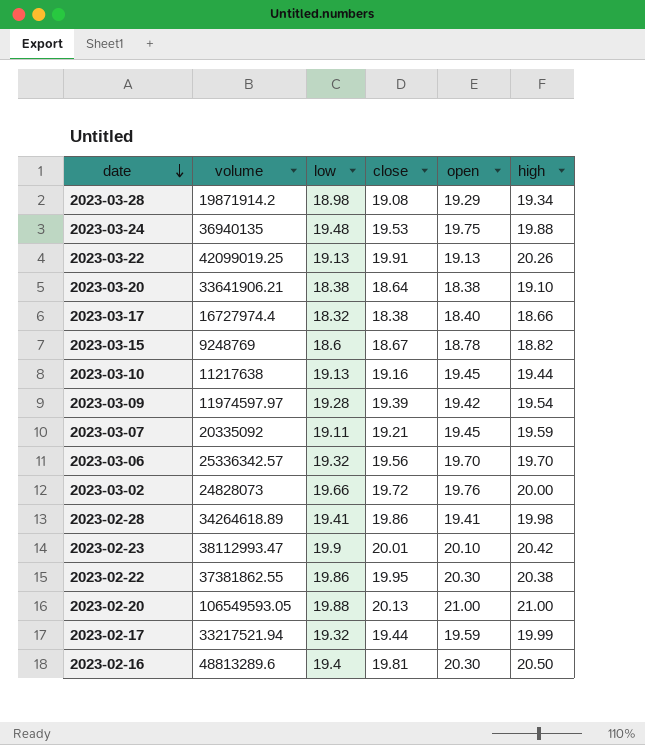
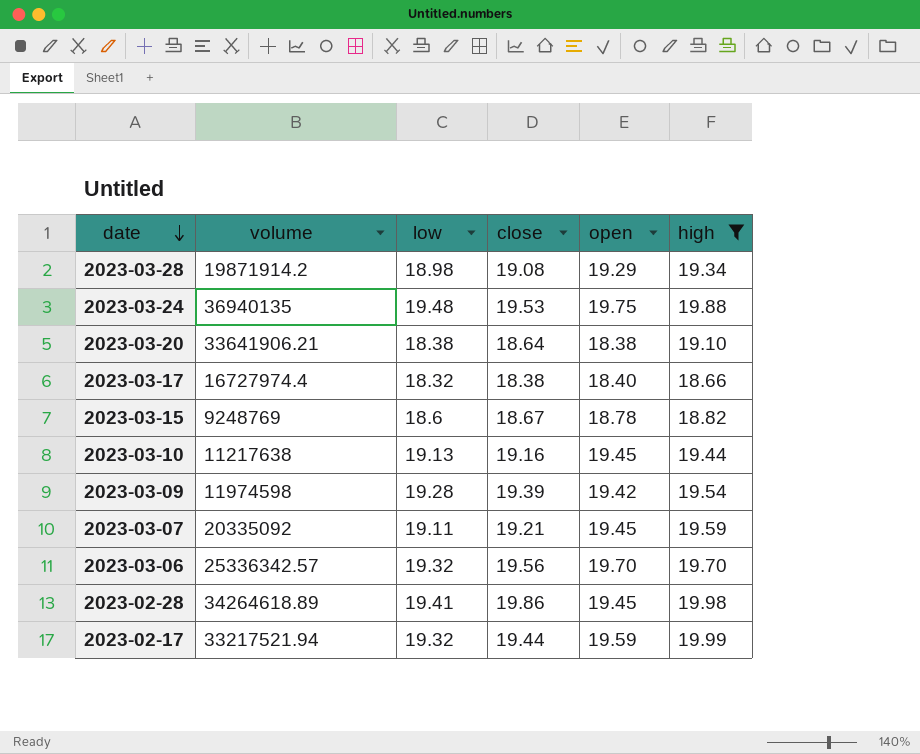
filter: none -> high <= 19.99
2023-03-09 | volume: 11974597.97 -> 11974598
2023-02-28 | open: 19.41 -> 19.45

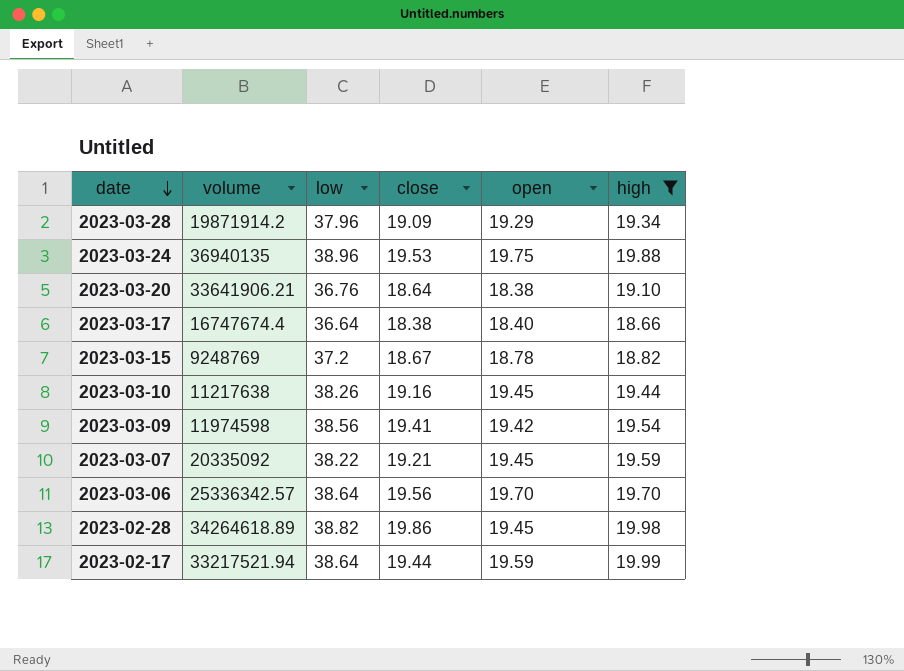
2023-03-28 | low: 18.98 -> 37.96
2023-03-28 | close: 19.08 -> 19.09
2023-03-24 | low: 19.48 -> 38.96
2023-03-20 | low: 18.38 -> 36.76
2023-03-17 | volume: 16727974.4 -> 16747674.4
2023-03-17 | low: 18.32 -> 36.64
2023-03-15 | low: 18.6 -> 37.2
2023-03-10 | low: 19.13 -> 38.26
2023-03-09 | low: 19.28 -> 38.56
2023-03-09 | close: 19.39 -> 19.41
2023-03-07 | low: 19.11 -> 38.22
2023-03-06 | low: 19.32 -> 38.64
2023-02-28 | low: 19.41 -> 38.82
2023-02-17 | low: 19.32 -> 38.64

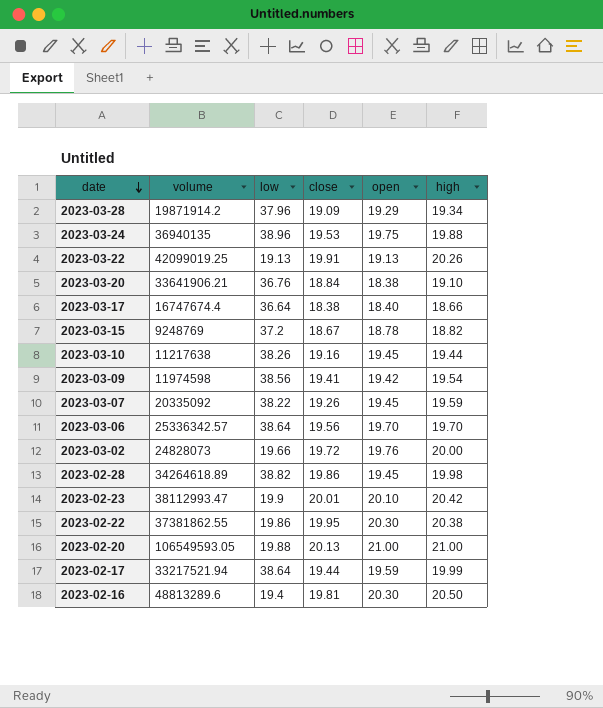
filter: high <= 19.99 -> none
2023-03-20 | close: 18.64 -> 18.84
2023-03-07 | close: 19.21 -> 19.26

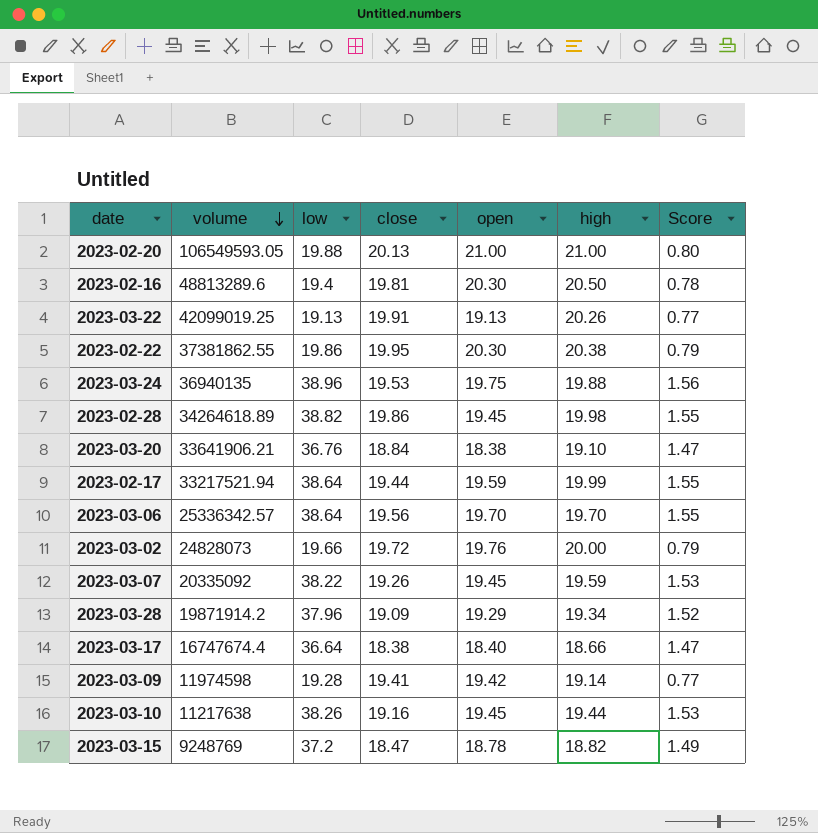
row order: date descending -> volume descending
column Score | formula: none -> [low] * 0.04
row 2023-02-23: 38112993.47 | 19.9 | 20.01 | 20.10 | 20.42 -> none
2023-03-09 | low: 38.56 -> 19.28
2023-03-09 | high: 19.54 -> 19.14
2023-03-15 | close: 18.67 -> 18.47

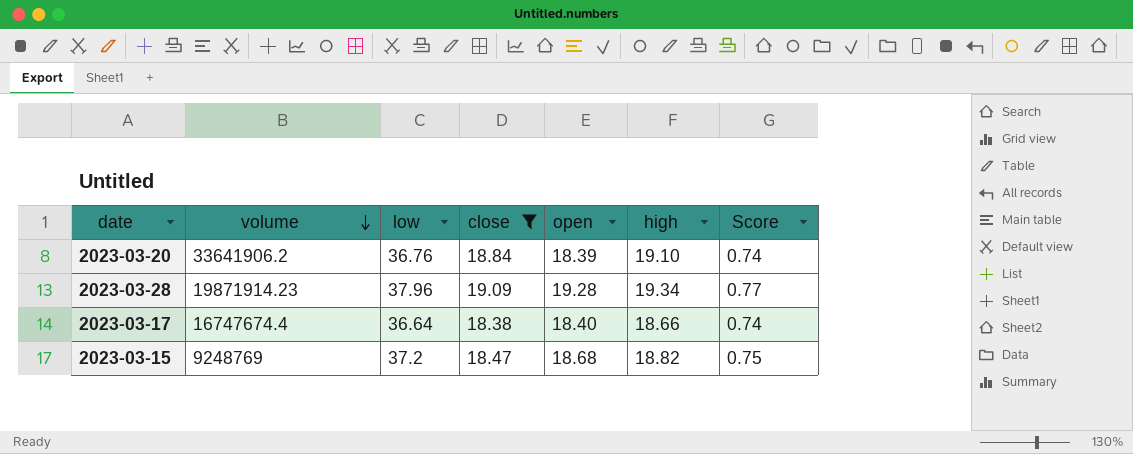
filter: none -> close <= 19.09
column Score | formula: [low] * 0.04 -> [open] * 0.04
2023-03-20 | volume: 33641906.21 -> 33641906.2
2023-03-20 | open: 18.38 -> 18.39
2023-03-28 | volume: 19871914.2 -> 19871914.23
2023-03-28 | open: 19.29 -> 19.28
2023-03-15 | open: 18.78 -> 18.68

